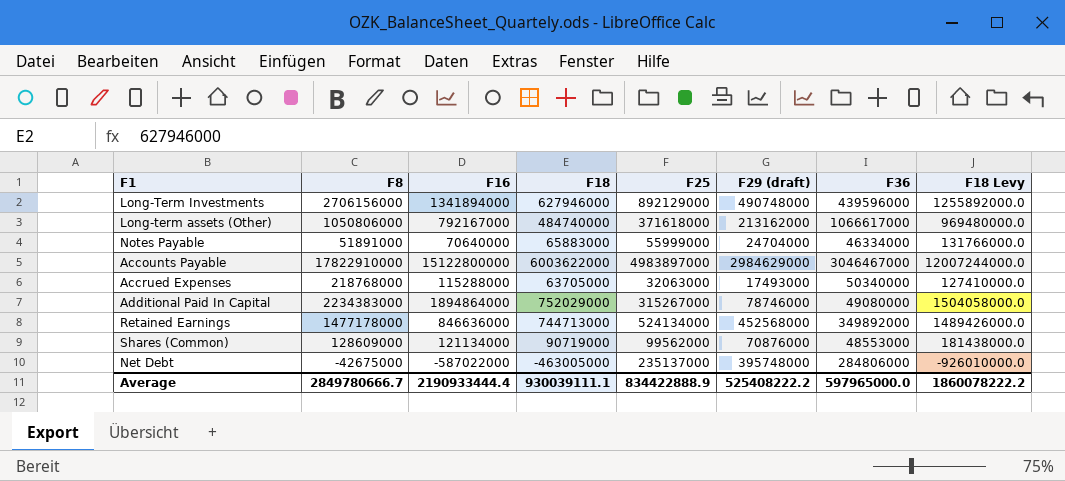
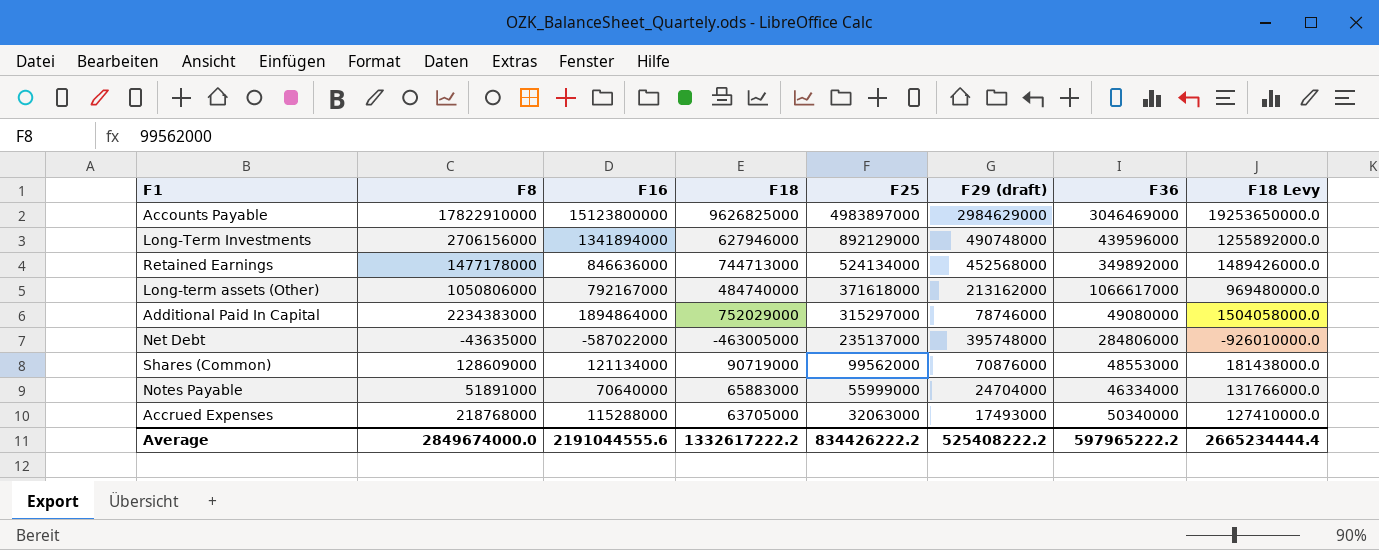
row order: none -> F25 descending
Accounts Payable | F16: 15122800000 -> 15123800000
Accounts Payable | F18: 6003622000 -> 9626825000
Accounts Payable | F36: 3046467000 -> 3046469000
Accounts Payable | F18 Levy: 12007244000.0 -> 19253650000.0
Additional Paid In Capital | F25: 315267000 -> 315297000
Net Debt | F8: -42675000 -> -43635000
Average | F8: 2849780666.7 -> 2849674000.0
Average | F16: 2190933444.4 -> 2191044555.6
Average | F18: 930039111.1 -> 1332617222.2
Average | F25: 834422888.9 -> 834426222.2
Average | F36: 597965000.0 -> 597965222.2
Average | F18 Levy: 1860078222.2 -> 2665234444.4

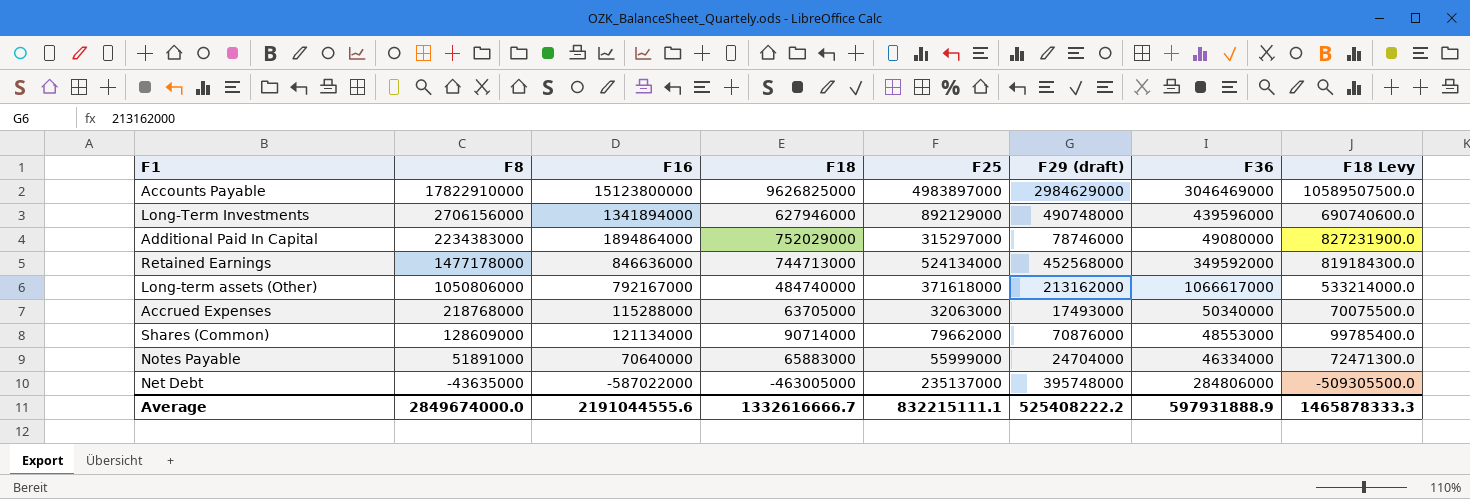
row order: F25 descending -> F8 descending
column F18 Levy | formula: [F18] * 2 -> [F18] * 1.1
Retained Earnings | F36: 349892000 -> 349592000
Shares (Common) | F18: 90719000 -> 90714000
Shares (Common) | F25: 99562000 -> 79662000
Average | F18: 1332617222.2 -> 1332616666.7
Average | F25: 834426222.2 -> 832215111.1
Average | F36: 597965222.2 -> 597931888.9
Average | F18 Levy: 2665234444.4 -> 1465878333.3

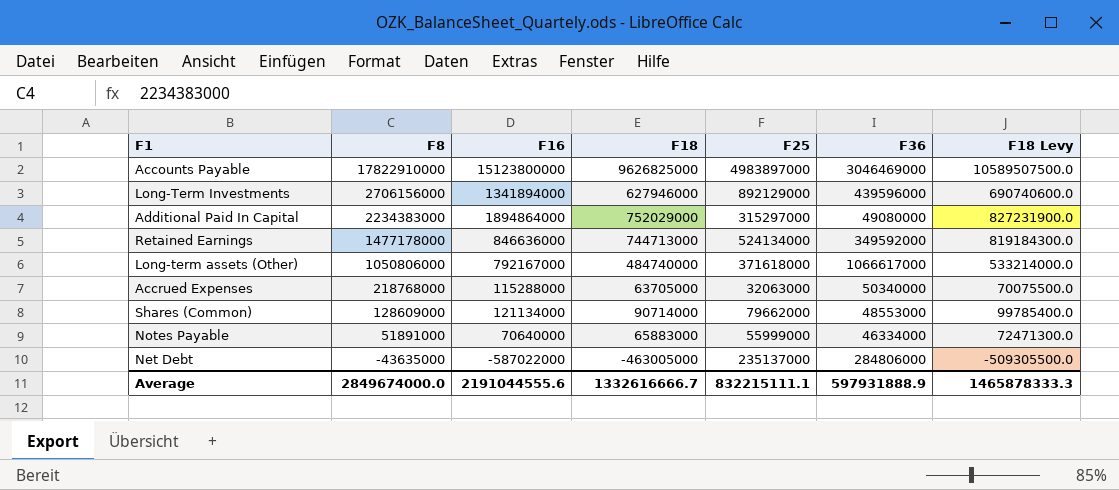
column F29 (draft) | position: 6 -> none

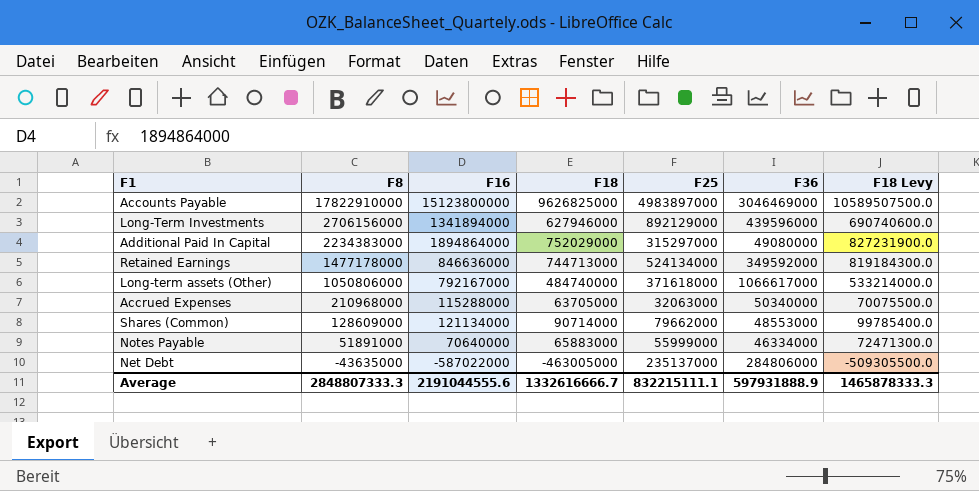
Accrued Expenses | F8: 218768000 -> 210968000
Average | F8: 2849674000.0 -> 2848807333.3

